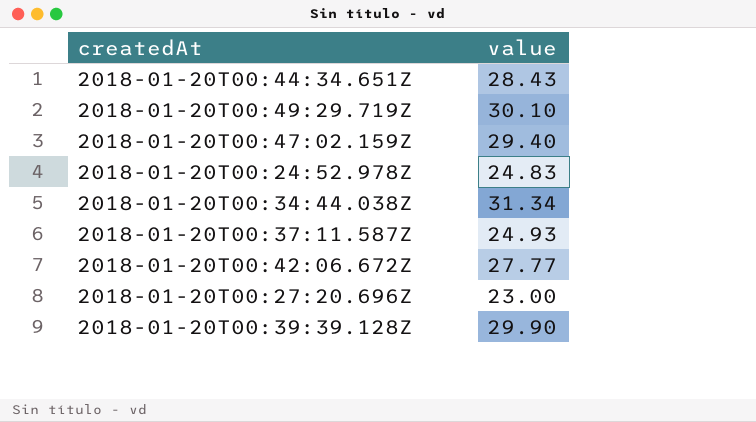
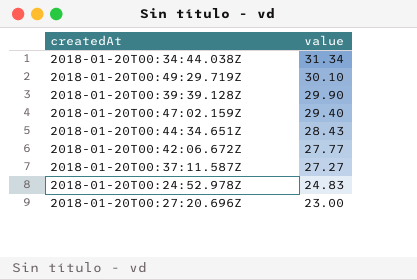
row order: none -> value descending
2018-01-20T00:37:11.587Z | value: 24.93 -> 27.27

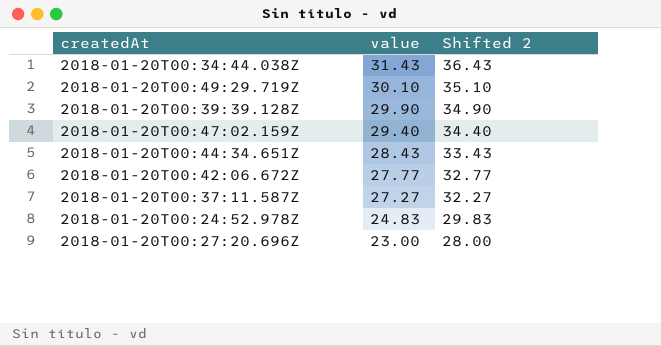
column Shifted 2 | formula: none -> [value] + 5
2018-01-20T00:34:44.038Z | value: 31.34 -> 31.43

